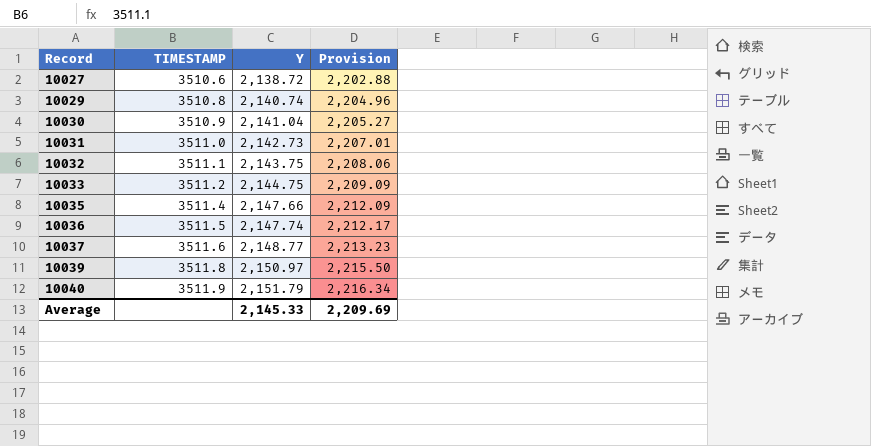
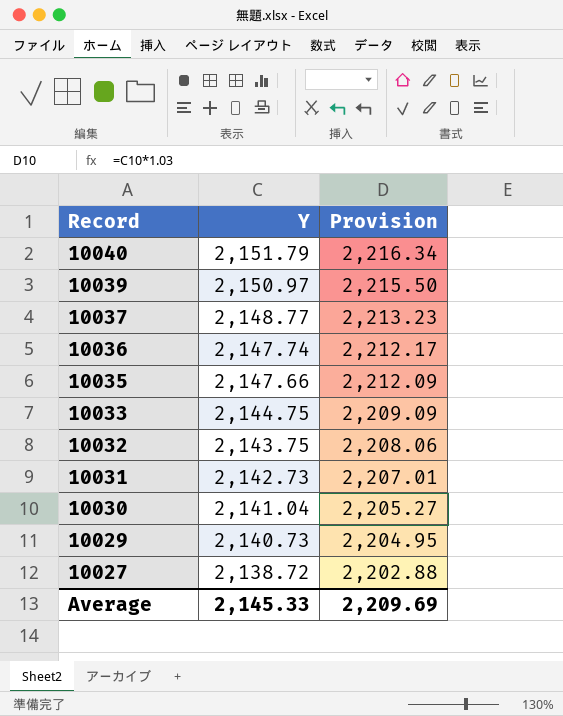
row order: Record ascending -> Record descending
column TIMESTAMP | position: 2 -> none
10029 | Y: 2,140.74 -> 2,140.73
10029 | Provision: 2,204.96 -> 2,204.95

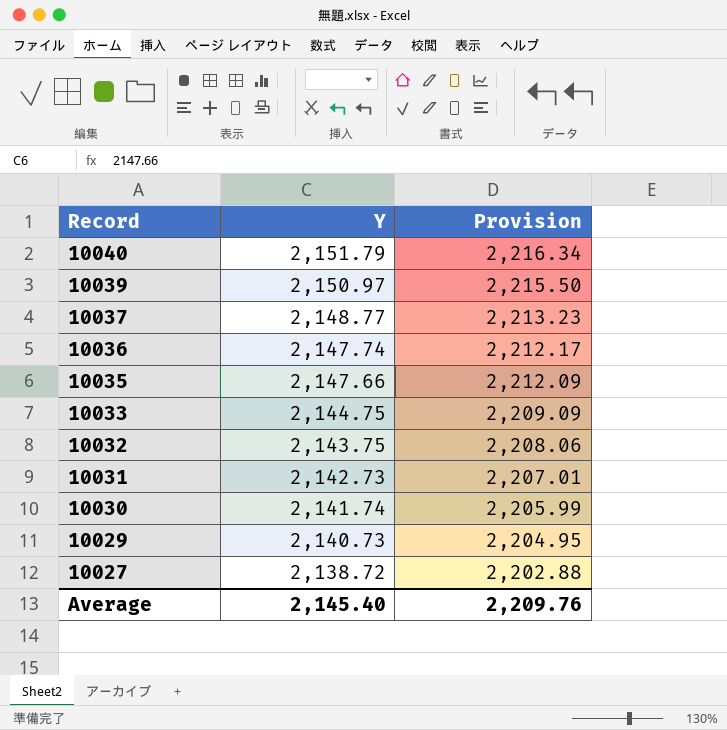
10030 | Y: 2,141.04 -> 2,141.74
10030 | Provision: 2,205.27 -> 2,205.99
Average | Y: 2,145.33 -> 2,145.40
Average | Provision: 2,209.69 -> 2,209.76

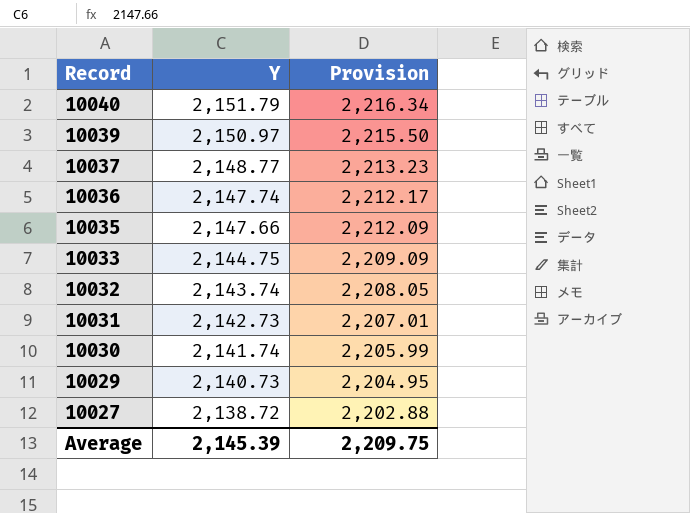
10032 | Y: 2,143.75 -> 2,143.74
10032 | Provision: 2,208.06 -> 2,208.05
Average | Y: 2,145.40 -> 2,145.39
Average | Provision: 2,209.76 -> 2,209.75

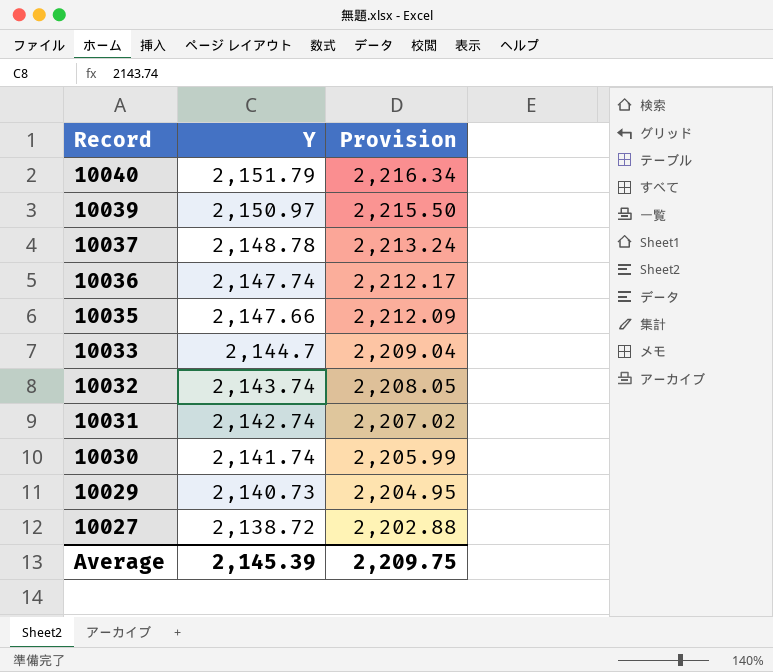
10037 | Y: 2,148.77 -> 2,148.78
10037 | Provision: 2,213.23 -> 2,213.24
10033 | Y: 2,144.75 -> 2,144.7
10033 | Provision: 2,209.09 -> 2,209.04
10031 | Y: 2,142.73 -> 2,142.74
10031 | Provision: 2,207.01 -> 2,207.02

